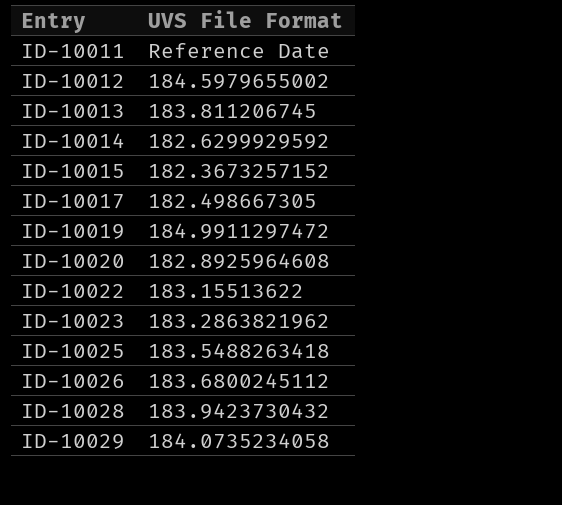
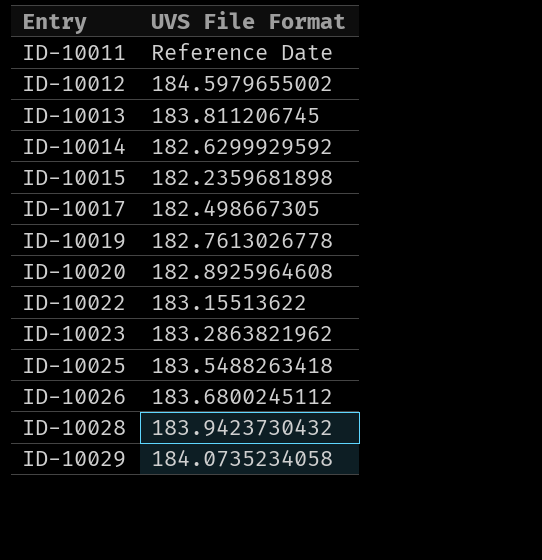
ID-10015 | UVS File Format: 182.3673257152 -> 182.2359681898
ID-10019 | UVS File Format: 184.9911297472 -> 182.7613026778

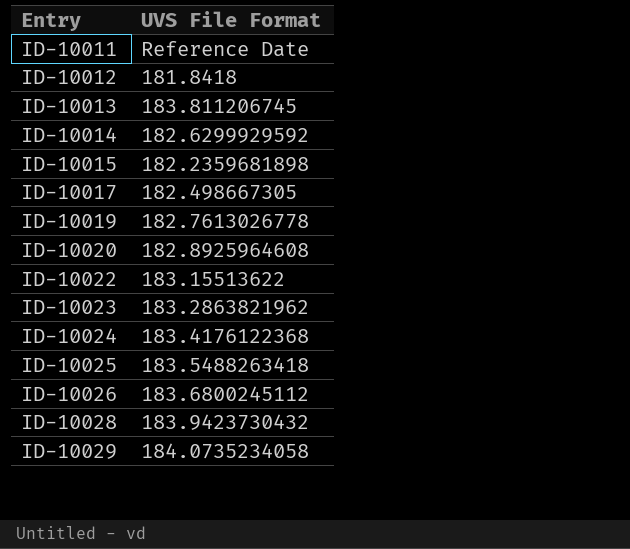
ID-10012 | UVS File Format: 184.5979655002 -> 181.8418
row ID-10024: none -> 183.4176122368

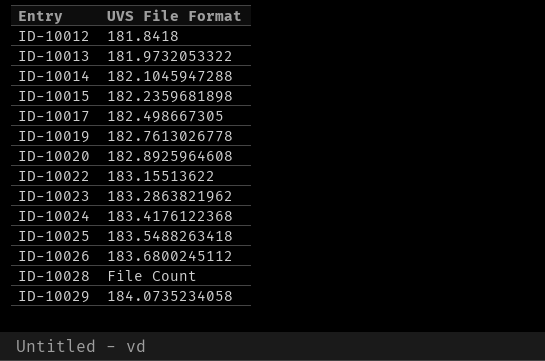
row ID-10011: Reference Date -> none
ID-10013 | UVS File Format: 183.811206745 -> 181.9732053322
ID-10014 | UVS File Format: 182.6299929592 -> 182.1045947288
ID-10028 | UVS File Format: 183.9423730432 -> File Count

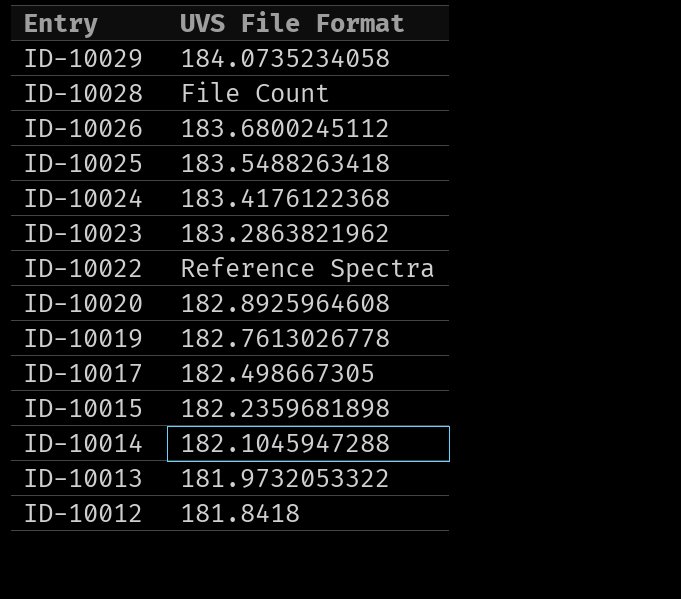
row order: Entry ascending -> Entry descending
ID-10022 | UVS File Format: 183.15513622 -> Reference Spectra

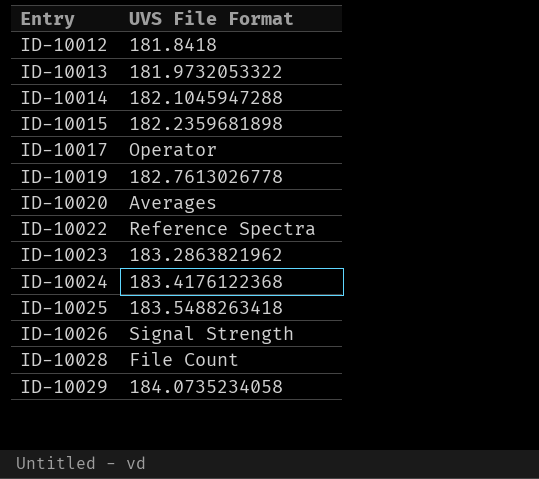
row order: Entry descending -> Entry ascending
ID-10017 | UVS File Format: 182.498667305 -> Operator
ID-10020 | UVS File Format: 182.8925964608 -> Averages
ID-10026 | UVS File Format: 183.6800245112 -> Signal Strength

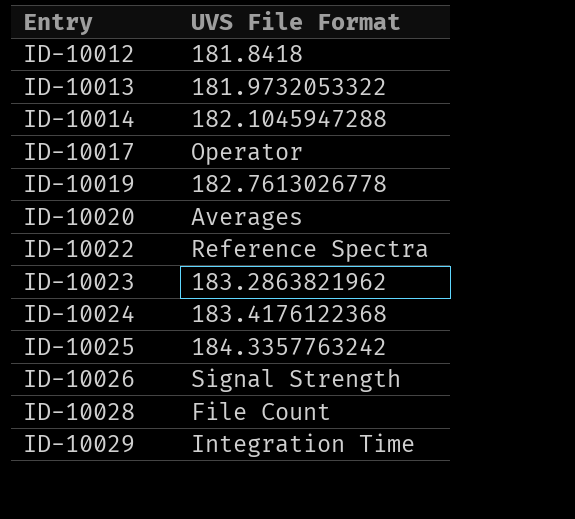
row ID-10015: 182.2359681898 -> none
ID-10025 | UVS File Format: 183.5488263418 -> 184.3357763242
ID-10029 | UVS File Format: 184.0735234058 -> Integration Time

